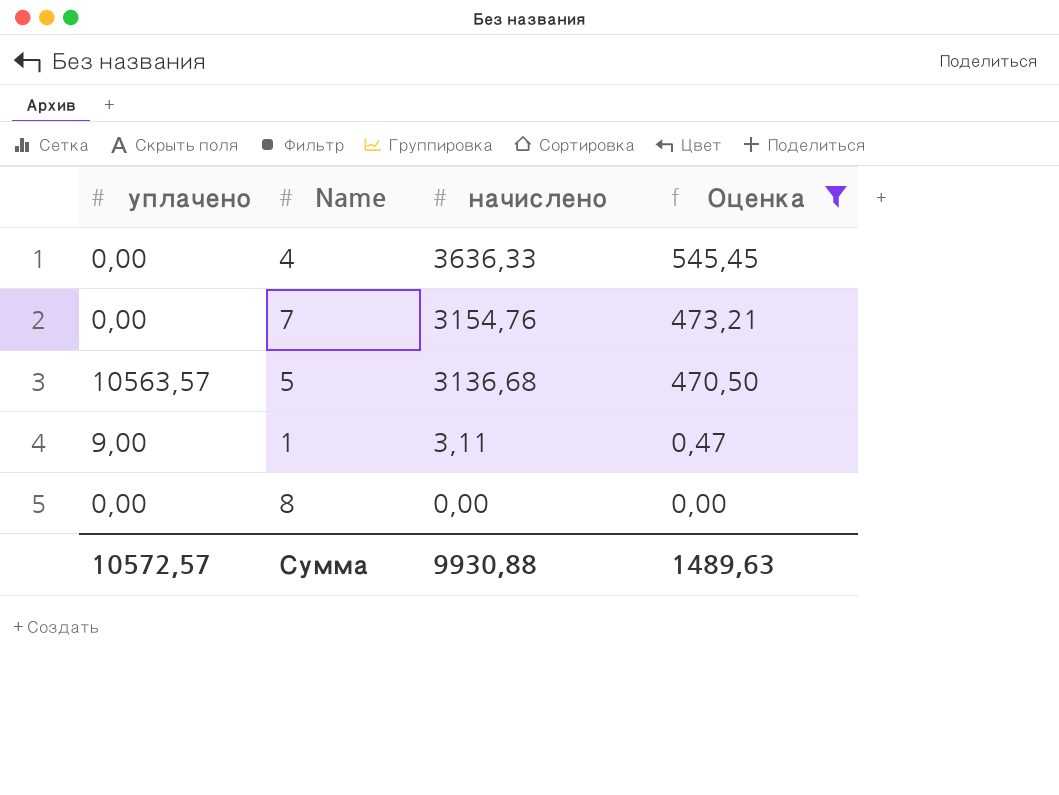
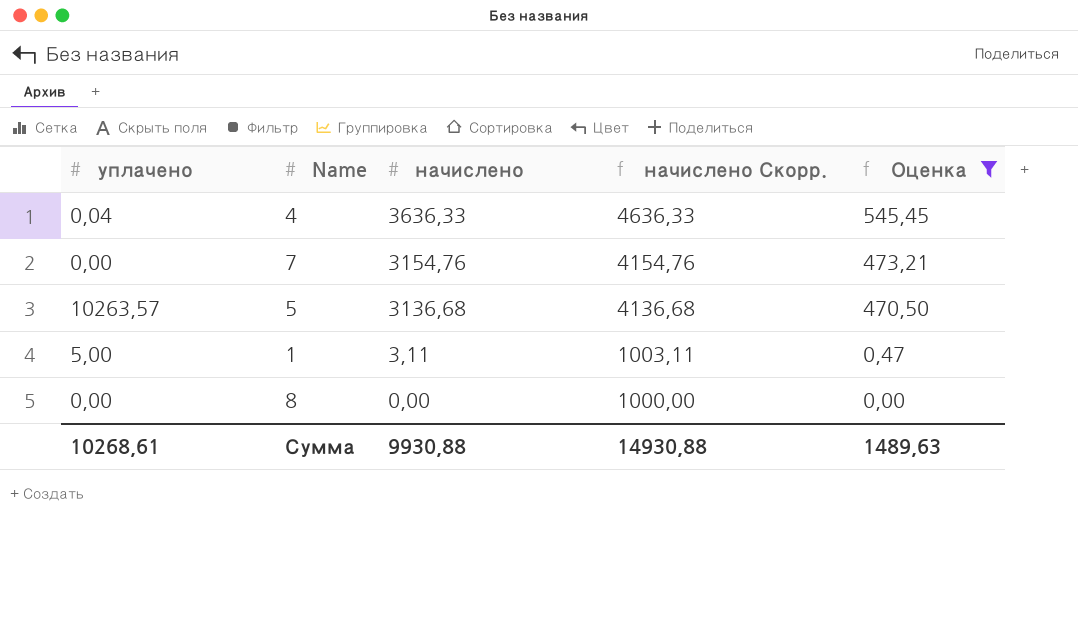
column начислено Скорр. | formula: none -> [начислено] + 1000
4 | уплачено: 0,00 -> 0,04
5 | уплачено: 10563,57 -> 10263,57
1 | уплачено: 9,00 -> 5,00
Сумма | уплачено: 10572,57 -> 10268,61

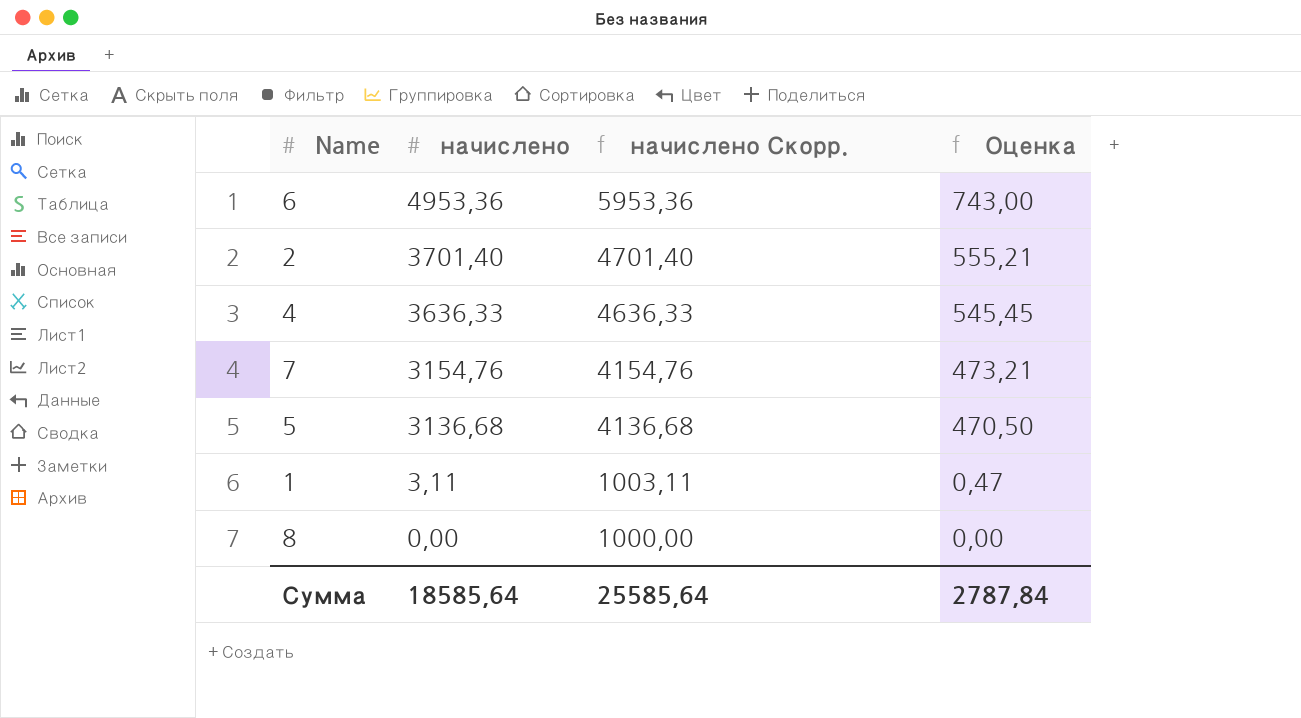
filter: Оценка <= 545,45 -> none
column уплачено | position: 1 -> none
Сумма | начислено: 9930,88 -> 18585,64
Сумма | начислено Скорр.: 14930,88 -> 25585,64
Сумма | Оценка: 1489,63 -> 2787,84

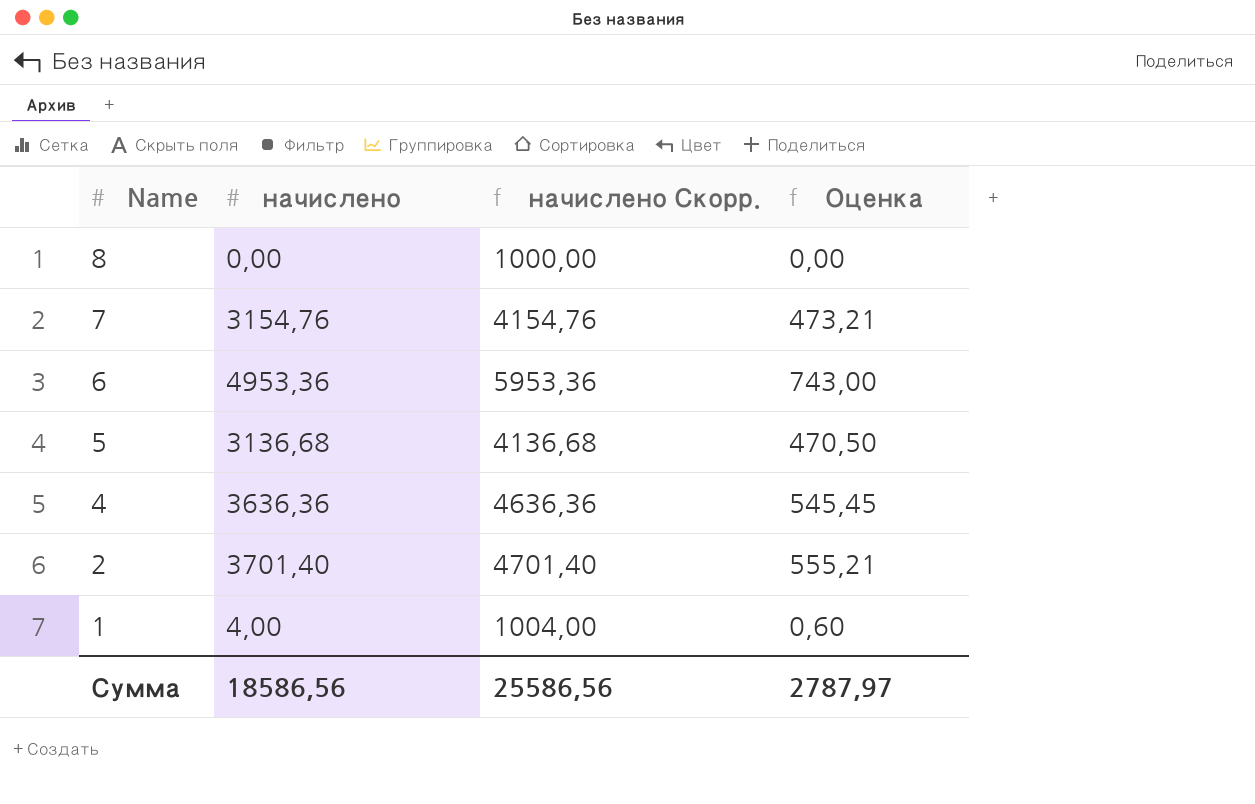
row order: начислено descending -> Name descending
4 | начислено: 3636,33 -> 3636,36
4 | начислено Скорр.: 4636,33 -> 4636,36
1 | начислено: 3,11 -> 4,00
1 | начислено Скорр.: 1003,11 -> 1004,00
1 | Оценка: 0,47 -> 0,60
Сумма | начислено: 18585,64 -> 18586,56
Сумма | начислено Скорр.: 25585,64 -> 25586,56
Сумма | Оценка: 2787,84 -> 2787,97

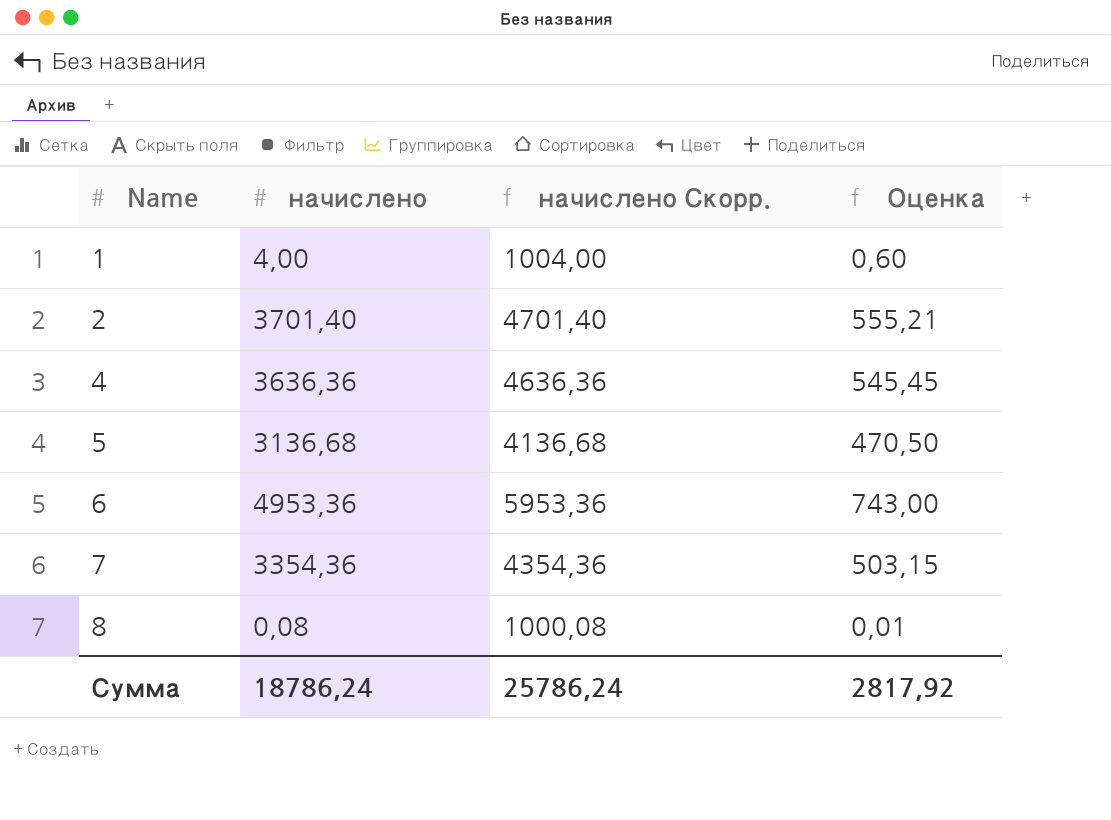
row order: Name descending -> Name ascending
7 | начислено: 3154,76 -> 3354,36
7 | начислено Скорр.: 4154,76 -> 4354,36
7 | Оценка: 473,21 -> 503,15
8 | начислено: 0,00 -> 0,08
8 | начислено Скорр.: 1000,00 -> 1000,08
8 | Оценка: 0,00 -> 0,01
Сумма | начислено: 18586,56 -> 18786,24
Сумма | начислено Скорр.: 25586,56 -> 25786,24
Сумма | Оценка: 2787,97 -> 2817,92

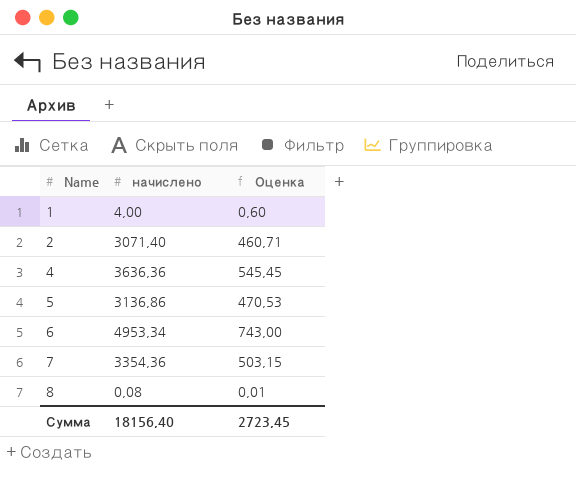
column начислено Скорр. | formula: [начислено] + 1000 -> none
2 | начислено: 3701,40 -> 3071,40
2 | Оценка: 555,21 -> 460,71
5 | начислено: 3136,68 -> 3136,86
5 | Оценка: 470,50 -> 470,53
6 | начислено: 4953,36 -> 4953,34
Сумма | начислено: 18786,24 -> 18156,40
Сумма | Оценка: 2817,92 -> 2723,45

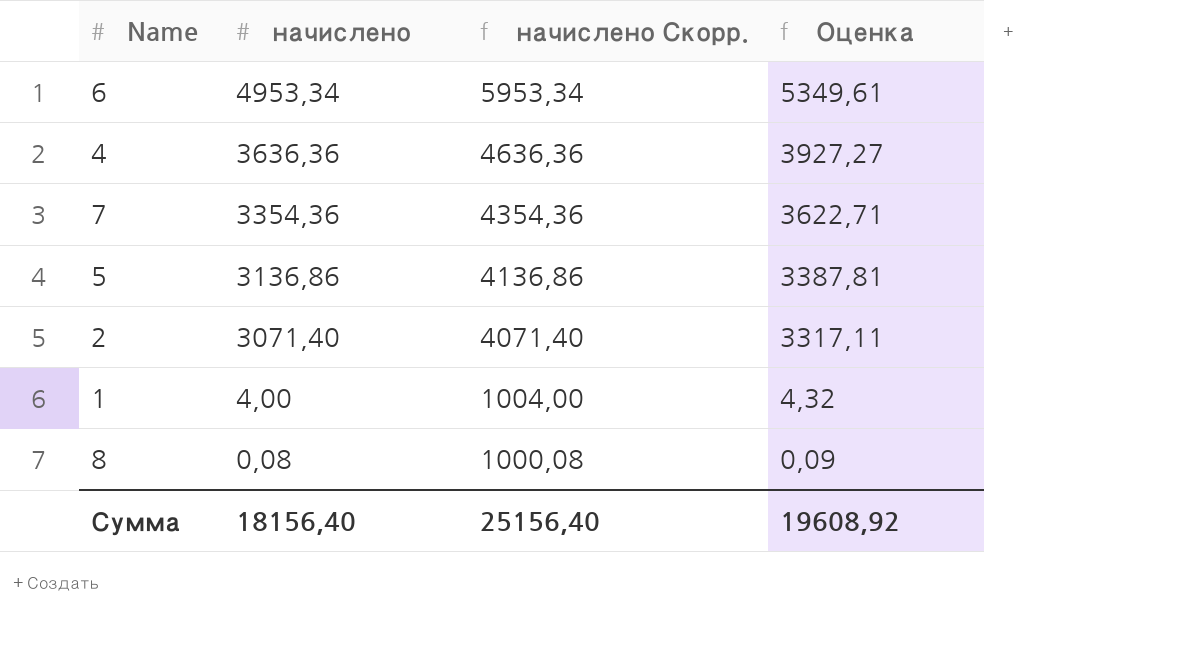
row order: Name ascending -> начислено descending
column начислено Скорр. | formula: none -> [начислено] + 1000
column Оценка | formula: [начислено] * 0,15 -> [начислено] * 1,08
Сумма | Оценка: 2723,45 -> 19608,92

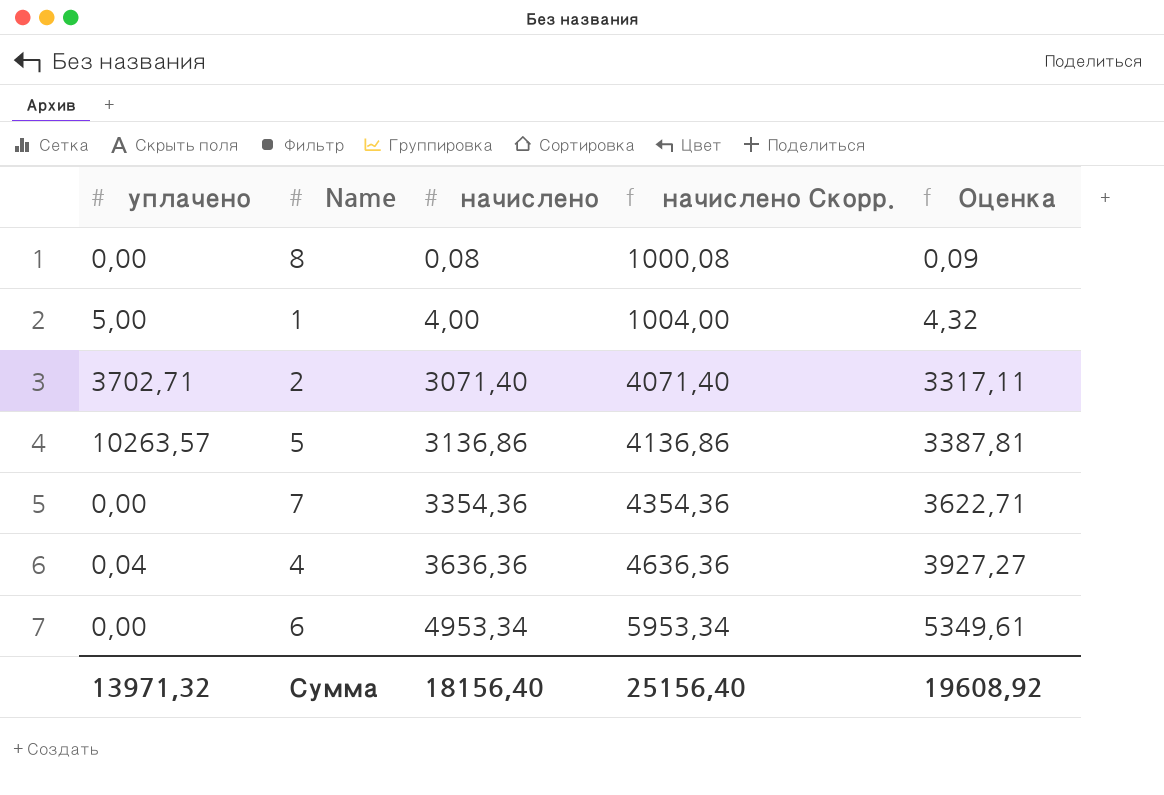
row order: начислено descending -> начислено ascending
column уплачено | position: none -> 1

